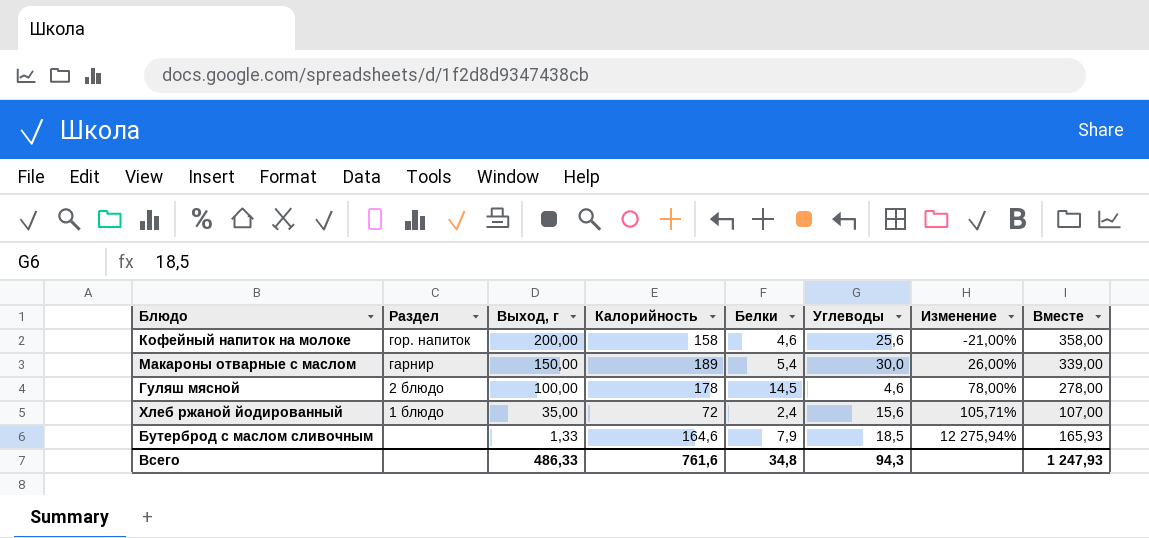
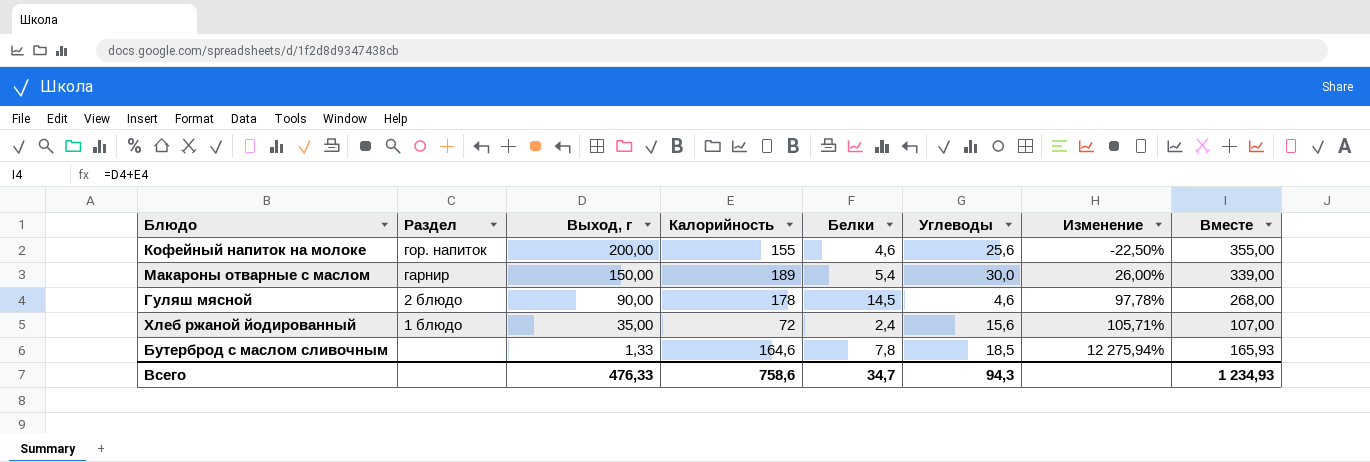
Кофейный напиток на молоке | Калорийность: 158 -> 155
Кофейный напиток на молоке | Изменение: -21,00% -> -22,50%
Кофейный напиток на молоке | Вместе: 358,00 -> 355,00
Гуляш мясной | Выход, г: 100,00 -> 90,00
Гуляш мясной | Изменение: 78,00% -> 97,78%
Гуляш мясной | Вместе: 278,00 -> 268,00
Бутерброд с маслом сливочным | Белки: 7,9 -> 7,8
Всего | Выход, г: 486,33 -> 476,33
Всего | Калорийность: 761,6 -> 758,6
Всего | Белки: 34,8 -> 34,7
Всего | Вместе: 1 247,93 -> 1 234,93

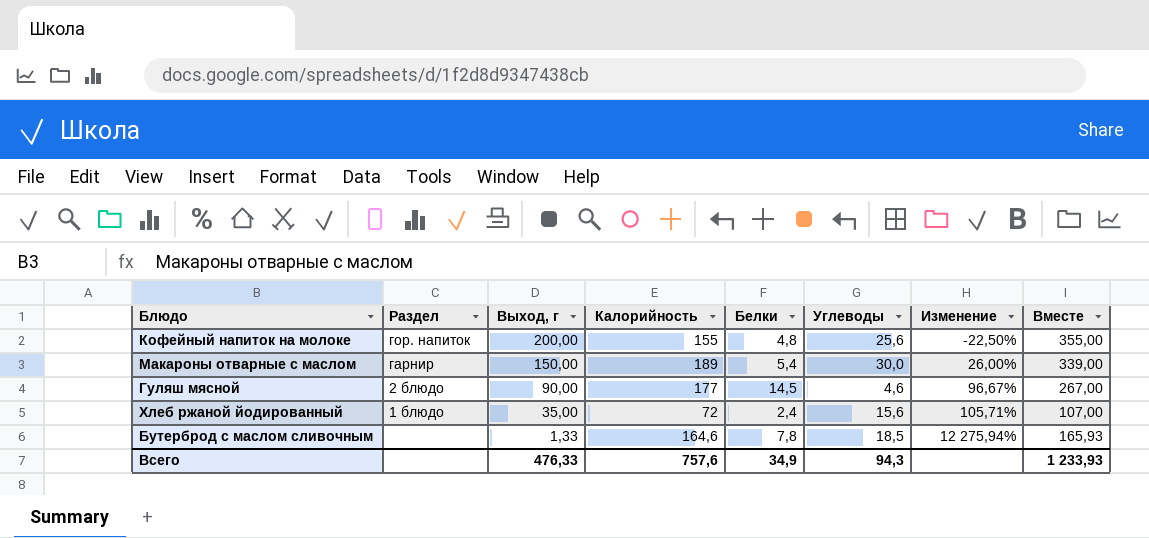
Кофейный напиток на молоке | Белки: 4,6 -> 4,8
Гуляш мясной | Калорийность: 178 -> 177
Гуляш мясной | Изменение: 97,78% -> 96,67%
Гуляш мясной | Вместе: 268,00 -> 267,00
Всего | Калорийность: 758,6 -> 757,6
Всего | Белки: 34,7 -> 34,9
Всего | Вместе: 1 234,93 -> 1 233,93

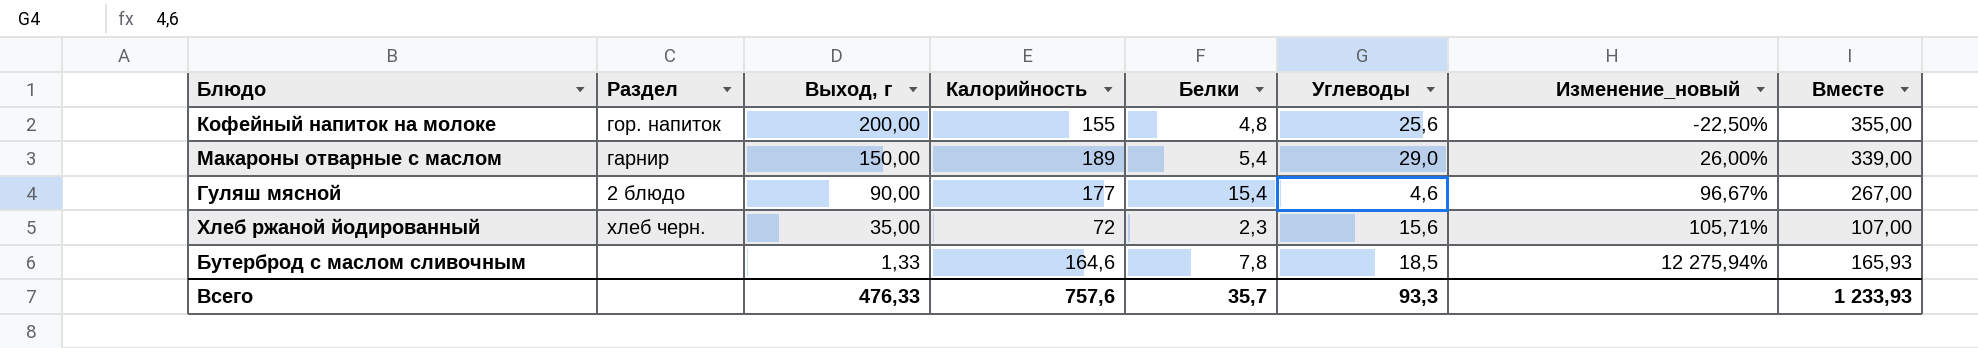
column name: Изменение -> Изменение_новый
Макароны отварные с маслом | Углеводы: 30,0 -> 29,0
Гуляш мясной | Белки: 14,5 -> 15,4
Хлеб ржаной йодированный | Раздел: 1 блюдо -> хлеб черн.
Хлеб ржаной йодированный | Белки: 2,4 -> 2,3
Всего | Белки: 34,9 -> 35,7
Всего | Углеводы: 94,3 -> 93,3

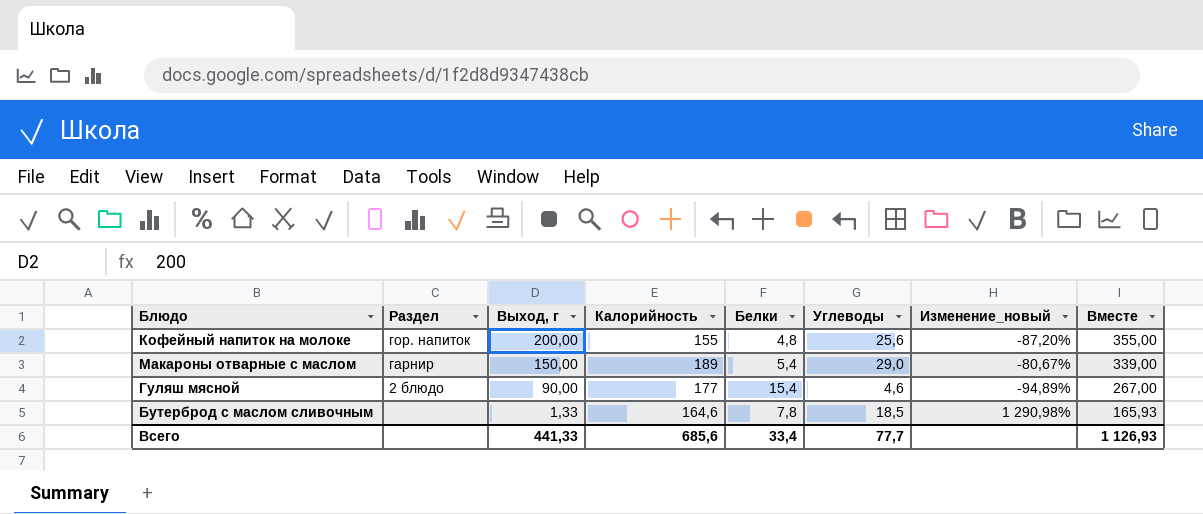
column Изменение_новый | formula: ([Калорийность] - [Выход, г]) / [Выход, г] -> ([Углеводы] - [Выход, г]) / [Выход, г]
row Хлеб ржаной йодированный: хлеб черн. | 35,00 | 72 | 2,3 | 15,6 | 105,71% | 107,00 -> none
Всего | Выход, г: 476,33 -> 441,33
Всего | Калорийность: 757,6 -> 685,6
Всего | Белки: 35,7 -> 33,4
Всего | Углеводы: 93,3 -> 77,7
Всего | Вместе: 1 233,93 -> 1 126,93

